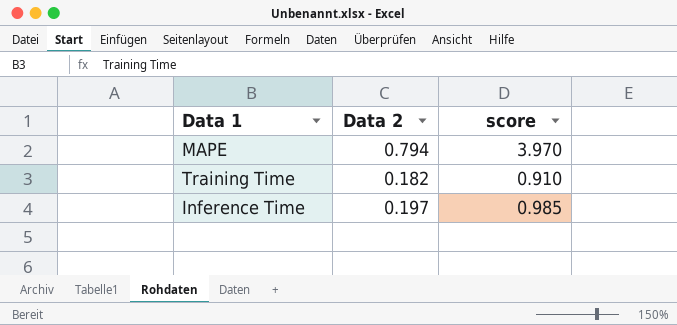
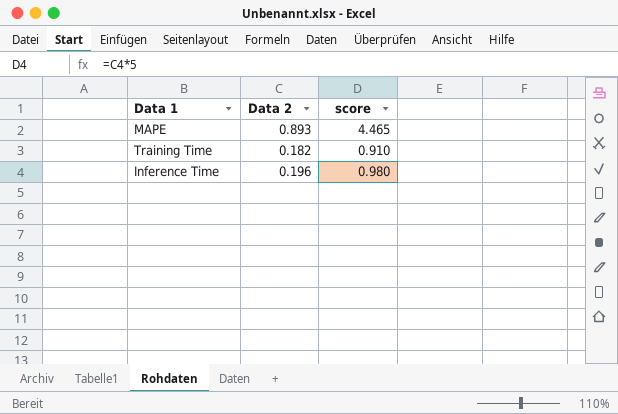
MAPE | Data 2: 0.794 -> 0.893
MAPE | score: 3.970 -> 4.465
Inference Time | Data 2: 0.197 -> 0.196
Inference Time | score: 0.985 -> 0.980

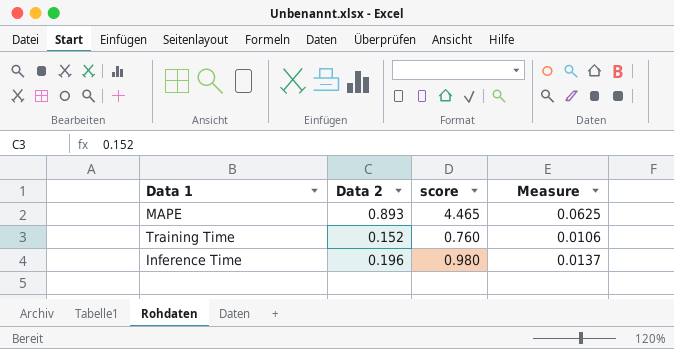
column Measure | formula: none -> [Data 2] * 0.07
Training Time | Data 2: 0.182 -> 0.152
Training Time | score: 0.910 -> 0.760

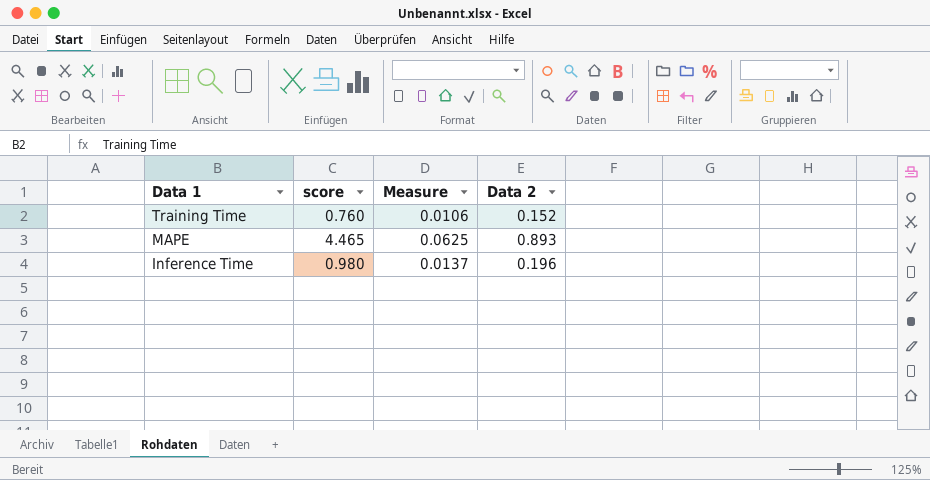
row order: none -> Data 1 descending
column Data 2 | position: 2 -> 4

